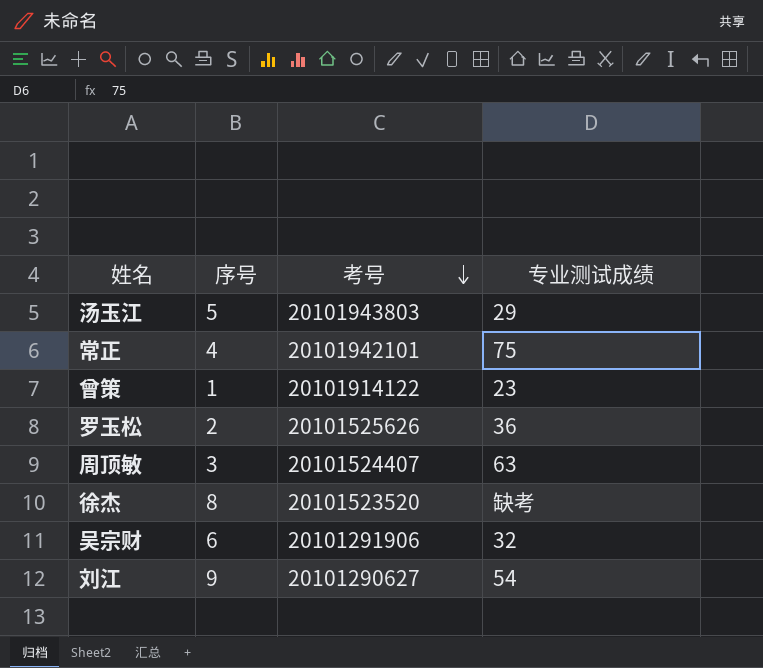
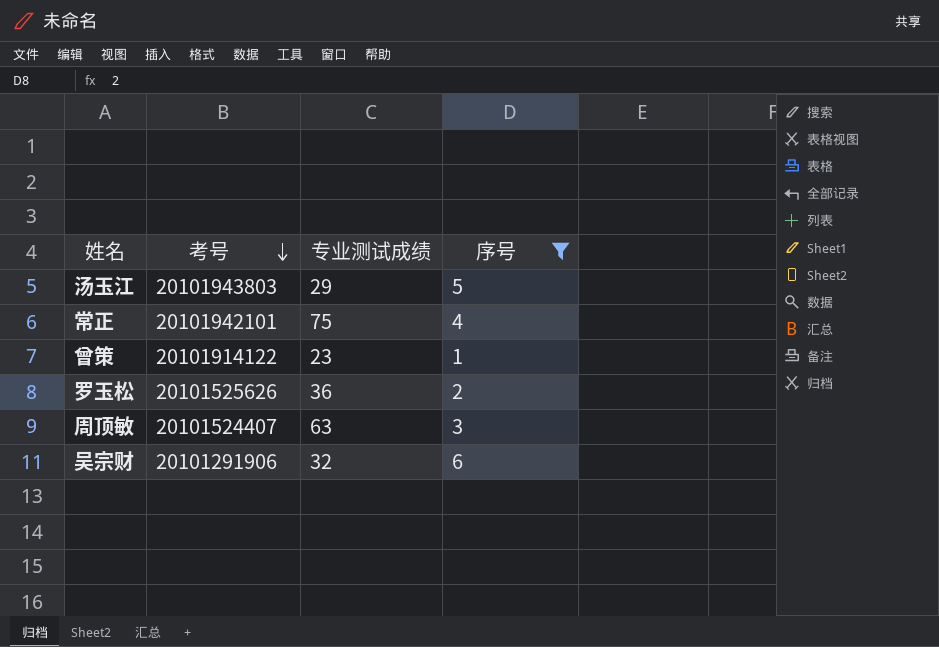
filter: none -> 序号 <= 6
column 序号 | position: 2 -> 4

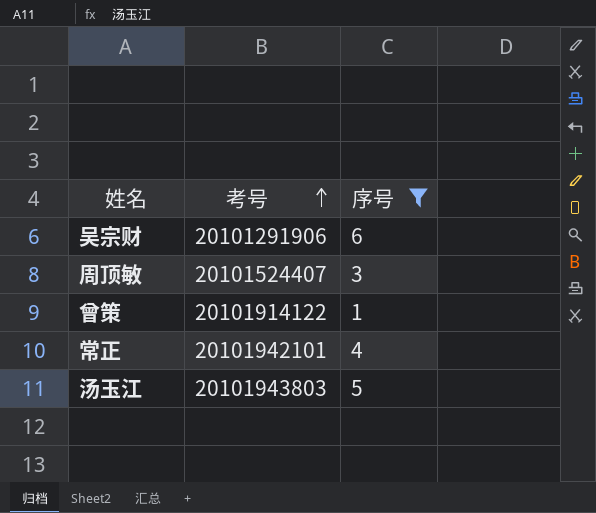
row order: 考号 descending -> 考号 ascending
column 专业测试成绩 | position: 3 -> none
row 罗玉松: 20101525626 | 36 | 2 -> none

